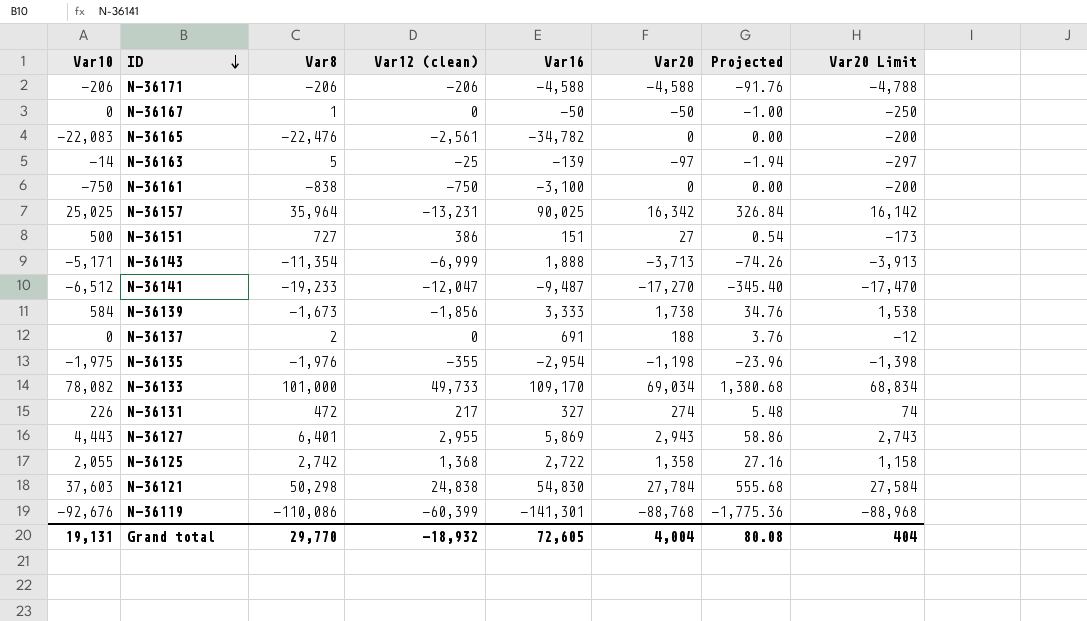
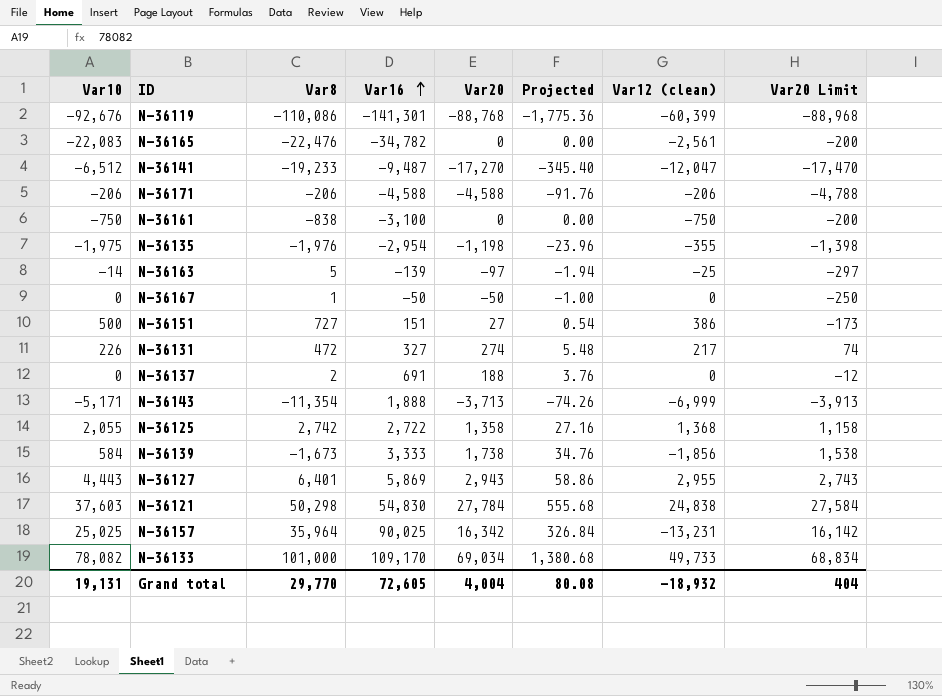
row order: ID descending -> Var16 ascending
column Var12 (clean) | position: 4 -> 7

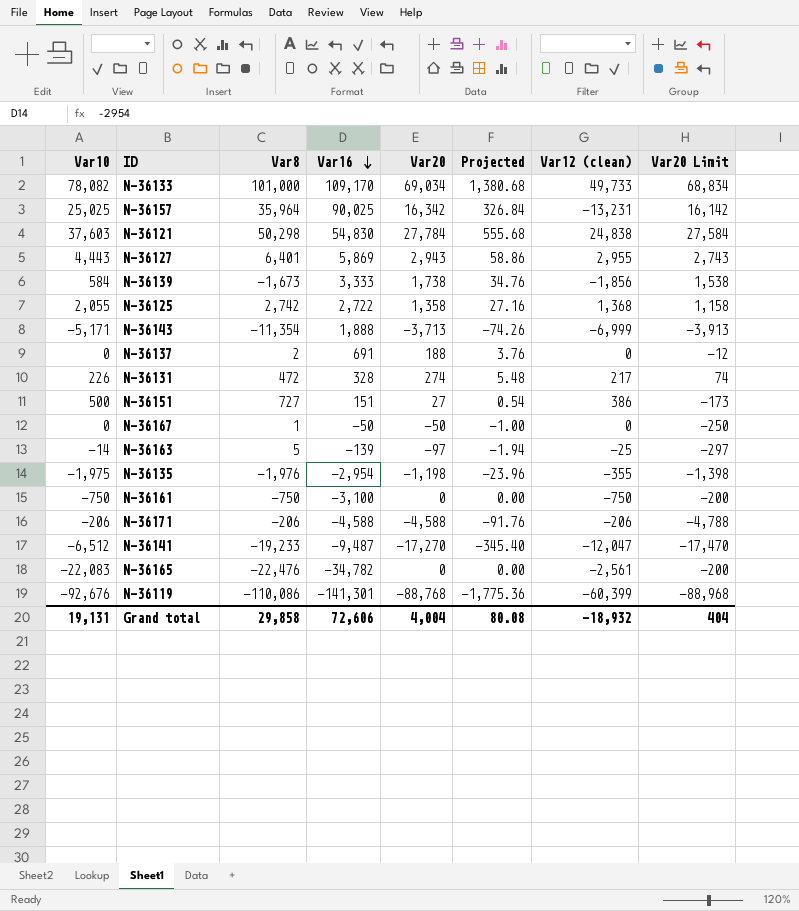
row order: Var16 ascending -> Var16 descending
N-36131 | Var16: 327 -> 328
N-36161 | Var8: -838 -> -750
Grand total | Var8: 29,770 -> 29,858
Grand total | Var16: 72,605 -> 72,606

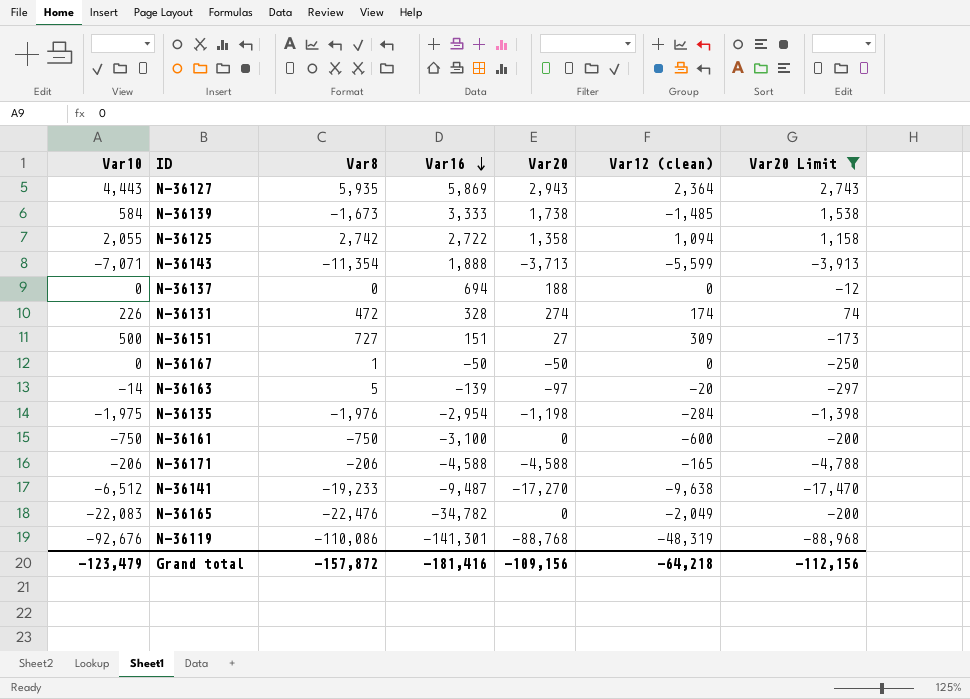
filter: none -> Var20 Limit <= 2,743
column Projected | formula: [Var20] * 0.02 -> none
N-36127 | Var8: 6,401 -> 5,935
N-36127 | Var12 (clean): 2,955 -> 2,364
N-36139 | Var12 (clean): -1,856 -> -1,485
N-36125 | Var12 (clean): 1,368 -> 1,094
N-36143 | Var10: -5,171 -> -7,071
N-36143 | Var12 (clean): -6,999 -> -5,599
N-36137 | Var8: 2 -> 0
N-36137 | Var16: 691 -> 694
N-36131 | Var12 (clean): 217 -> 174
N-36151 | Var12 (clean): 386 -> 309
N-36163 | Var12 (clean): -25 -> -20
N-36135 | Var12 (clean): -355 -> -284
N-36161 | Var12 (clean): -750 -> -600
N-36171 | Var12 (clean): -206 -> -165
N-36141 | Var12 (clean): -12,047 -> -9,638
N-36165 | Var12 (clean): -2,561 -> -2,049
N-36119 | Var12 (clean): -60,399 -> -48,319
Grand total | Var10: 19,131 -> -123,479
Grand total | Var8: 29,858 -> -157,872
Grand total | Var16: 72,606 -> -181,416
Grand total | Var20: 4,004 -> -109,156
Grand total | Var12 (clean): -18,932 -> -64,218
Grand total | Var20 Limit: 404 -> -112,156

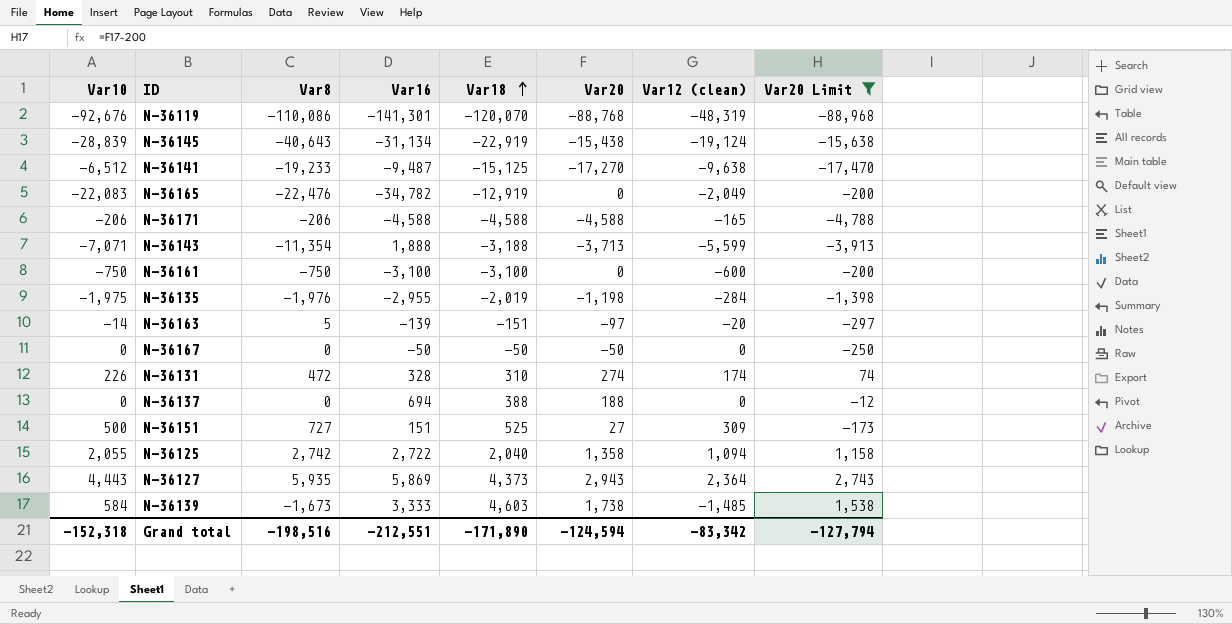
row order: Var16 descending -> Var18 ascending
column Var18 | position: none -> 5
row N-36145: none -> -28,839 | -40,643 | -31,134 | -22,919 | -15,438 | -19,124 | -15,638
N-36135 | Var16: -2,954 -> -2,955
N-36167 | Var8: 1 -> 0
Grand total | Var10: -123,479 -> -152,318
Grand total | Var8: -157,872 -> -198,516
Grand total | Var16: -181,416 -> -212,551
Grand total | Var20: -109,156 -> -124,594
Grand total | Var12 (clean): -64,218 -> -83,342
Grand total | Var20 Limit: -112,156 -> -127,794

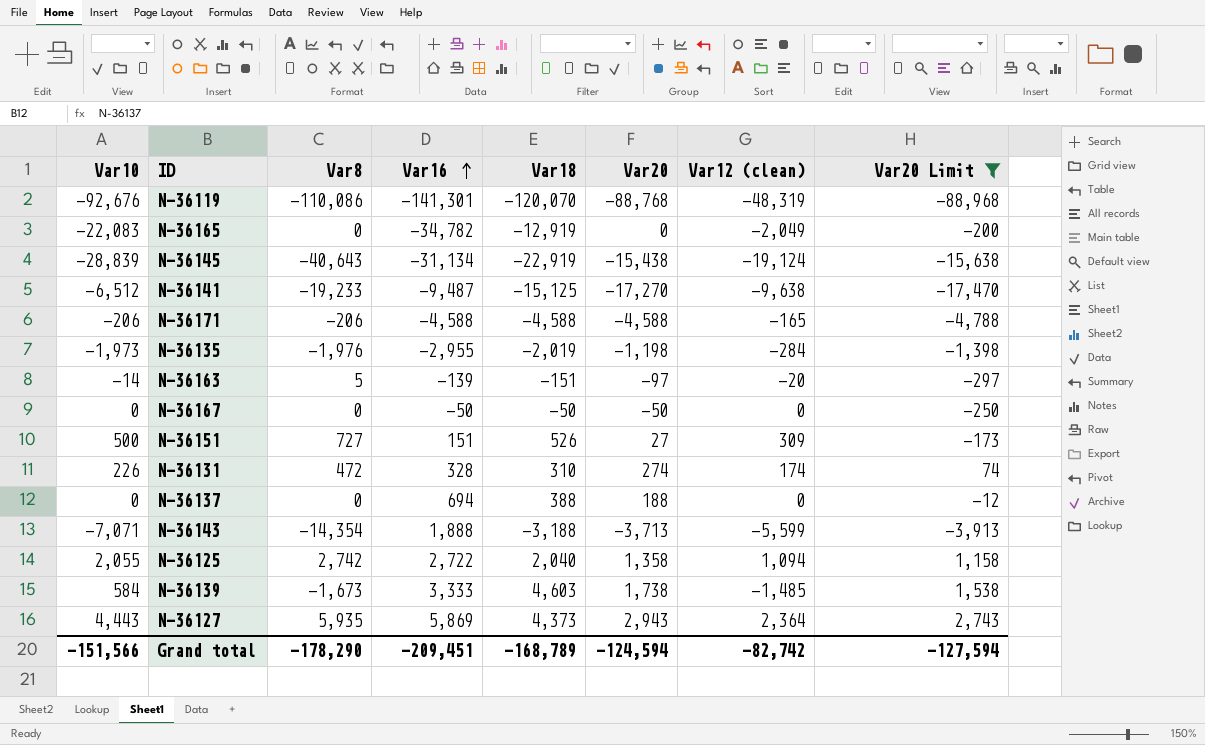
row order: Var18 ascending -> Var16 ascending
row N-36161: -750 | -750 | -3,100 | -3,100 | 0 | -600 | -200 -> none
N-36165 | Var8: -22,476 -> 0
N-36135 | Var10: -1,975 -> -1,973
N-36151 | Var18: 525 -> 526
N-36143 | Var8: -11,354 -> -14,354
Grand total | Var10: -152,318 -> -151,566
Grand total | Var8: -198,516 -> -178,290
Grand total | Var16: -212,551 -> -209,451
Grand total | Var18: -171,890 -> -168,789
Grand total | Var12 (clean): -83,342 -> -82,742
Grand total | Var20 Limit: -127,794 -> -127,594

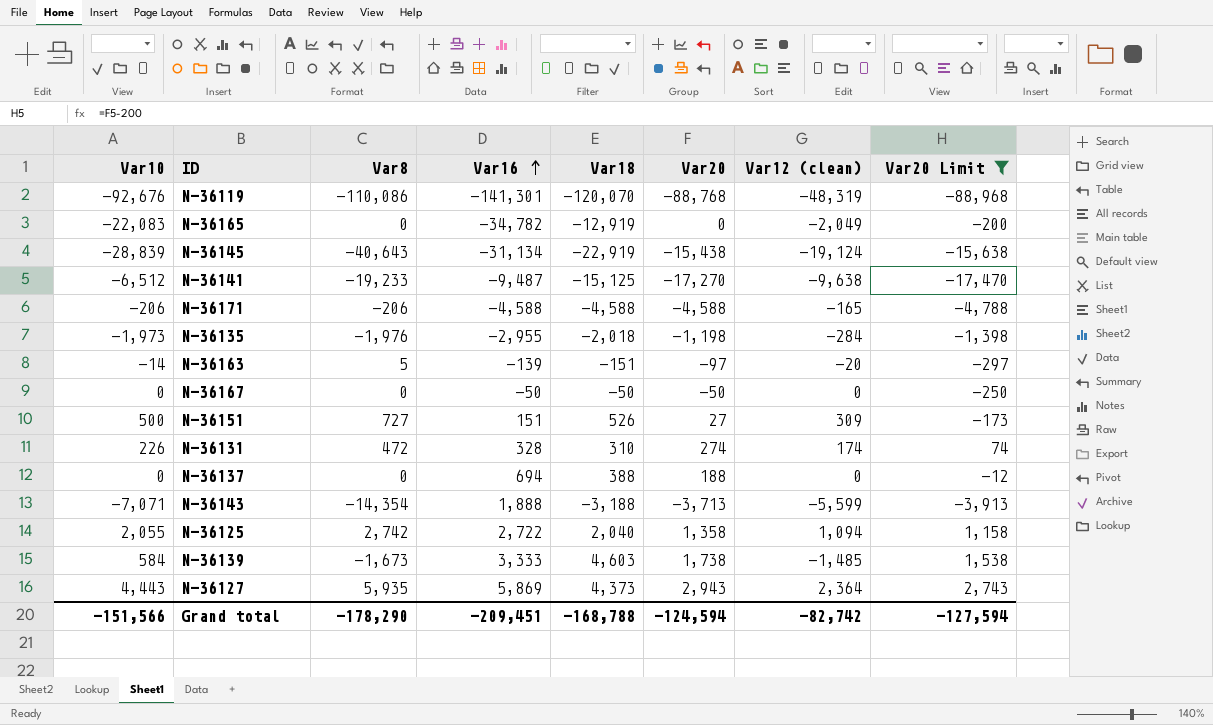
N-36135 | Var18: -2,019 -> -2,018
Grand total | Var18: -168,789 -> -168,788

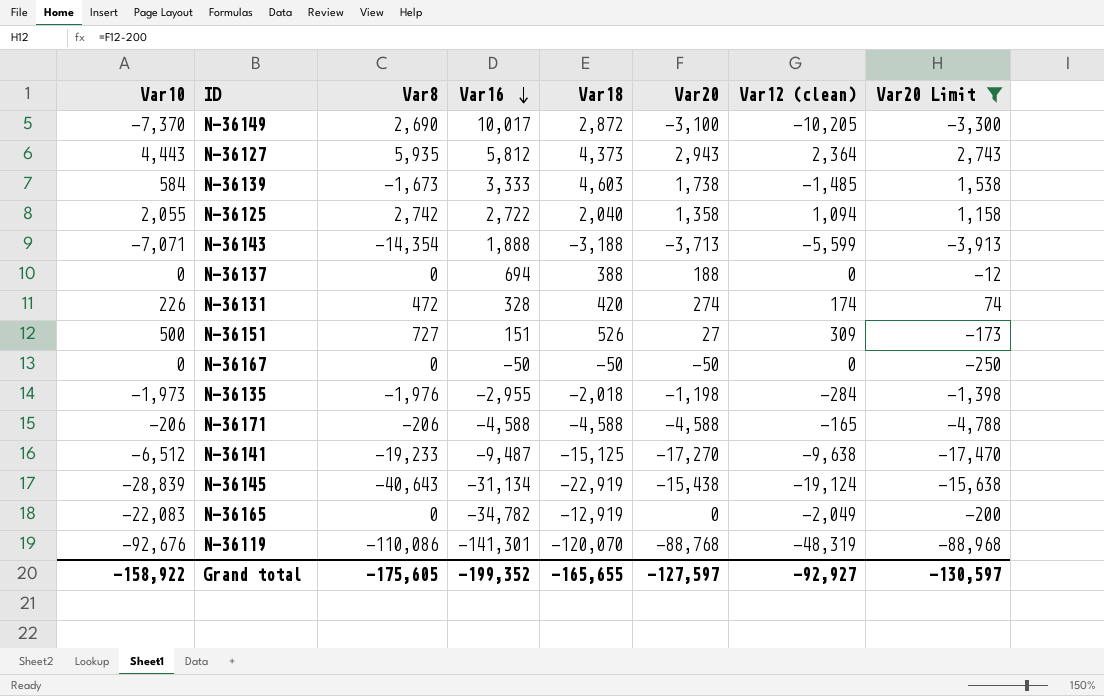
row order: Var16 ascending -> Var16 descending
row N-36163: -14 | 5 | -139 | -151 | -97 | -20 | -297 -> none
row N-36149: none -> -7,370 | 2,690 | 10,017 | 2,872 | -3,100 | -10,205 | -3,300
N-36127 | Var16: 5,869 -> 5,812
N-36131 | Var18: 310 -> 420
Grand total | Var10: -151,566 -> -158,922
Grand total | Var8: -178,290 -> -175,605
Grand total | Var16: -209,451 -> -199,352
Grand total | Var18: -168,788 -> -165,655
Grand total | Var20: -124,594 -> -127,597
Grand total | Var12 (clean): -82,742 -> -92,927
Grand total | Var20 Limit: -127,594 -> -130,597

